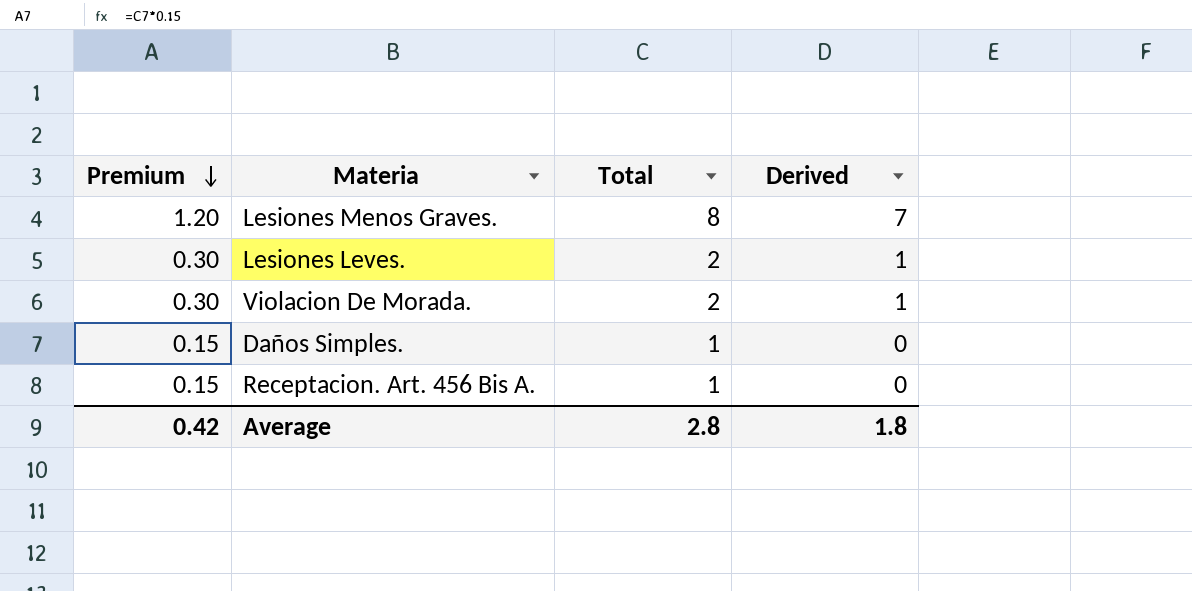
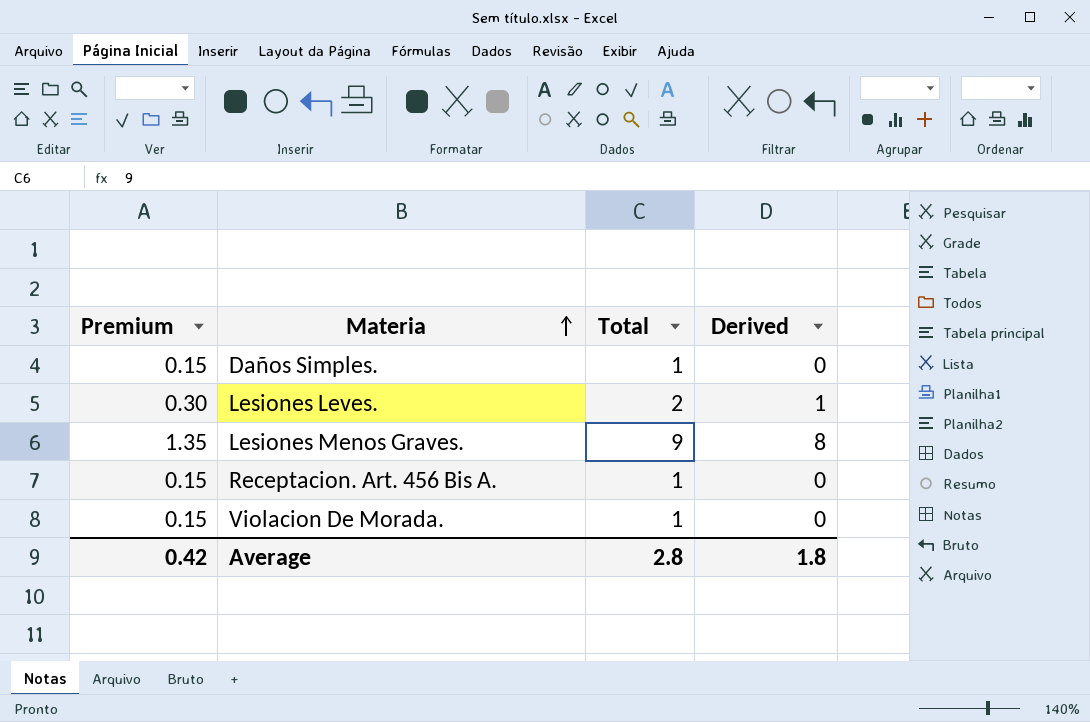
row order: Premium descending -> Materia ascending
Lesiones Menos Graves. | Premium: 1.20 -> 1.35
Lesiones Menos Graves. | Total: 8 -> 9
Lesiones Menos Graves. | Derived: 7 -> 8
Violacion De Morada. | Premium: 0.30 -> 0.15
Violacion De Morada. | Total: 2 -> 1
Violacion De Morada. | Derived: 1 -> 0

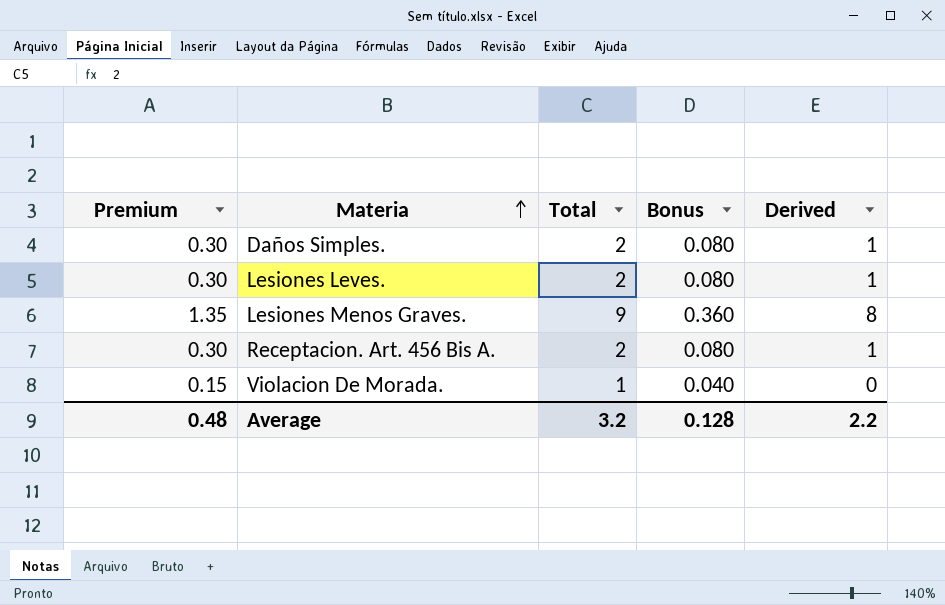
column Bonus | formula: none -> [Total] * 0.04
Daños Simples. | Premium: 0.15 -> 0.30
Daños Simples. | Total: 1 -> 2
Daños Simples. | Derived: 0 -> 1
Receptacion. Art. 456 Bis A. | Premium: 0.15 -> 0.30
Receptacion. Art. 456 Bis A. | Total: 1 -> 2
Receptacion. Art. 456 Bis A. | Derived: 0 -> 1
Average | Premium: 0.42 -> 0.48
Average | Total: 2.8 -> 3.2
Average | Derived: 1.8 -> 2.2

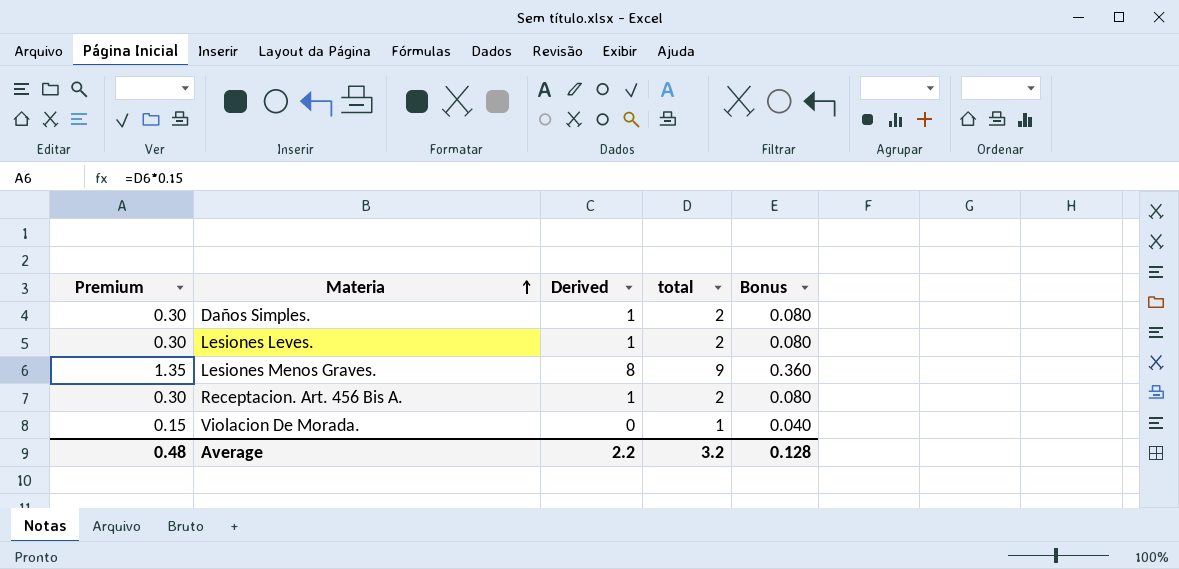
column Derived | position: 5 -> 3
column name: Total -> total

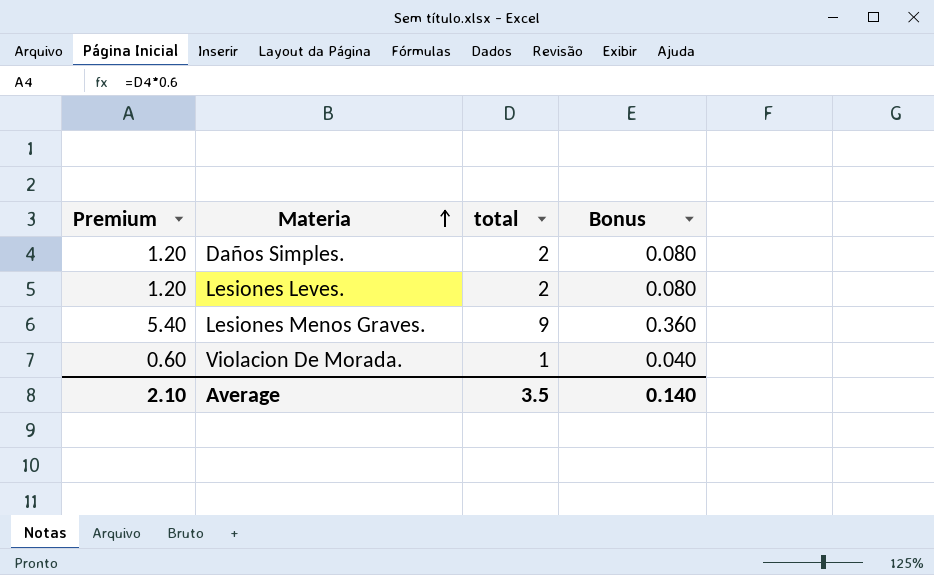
column Derived | formula: [total] - 1 -> none
column Premium | formula: [total] * 0.15 -> [total] * 0.6
row Receptacion. Art. 456 Bis A.: 0.30 | 1 | 2 | 0.080 -> none
Average | Premium: 0.48 -> 2.10
Average | total: 3.2 -> 3.5
Average | Bonus: 0.128 -> 0.140

